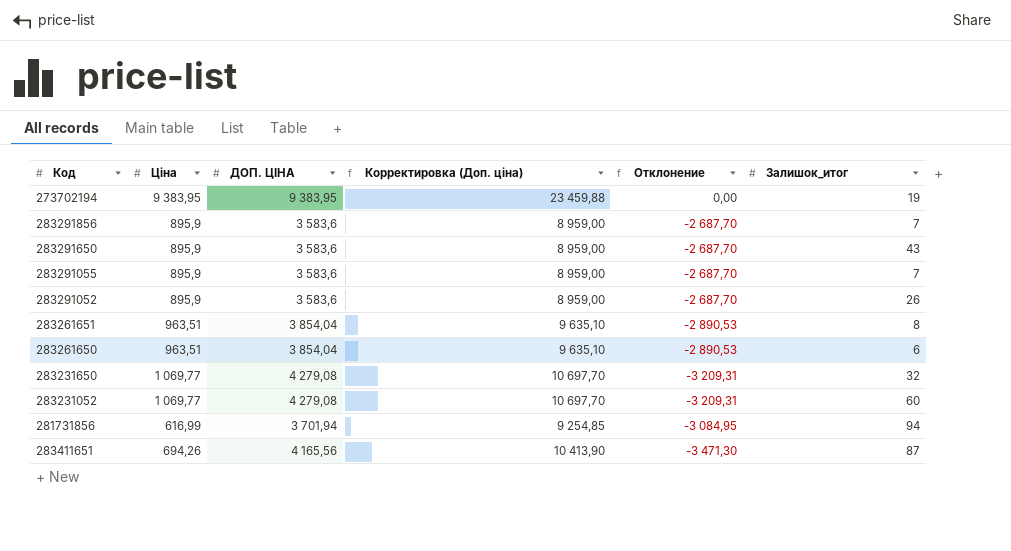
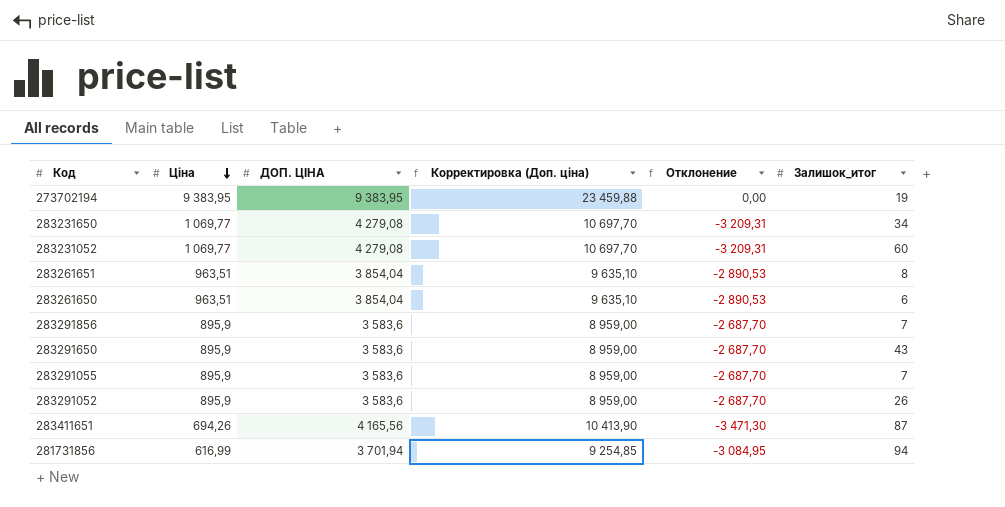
row order: none -> Ціна descending
283231650 | Залишок_итог: 32 -> 34

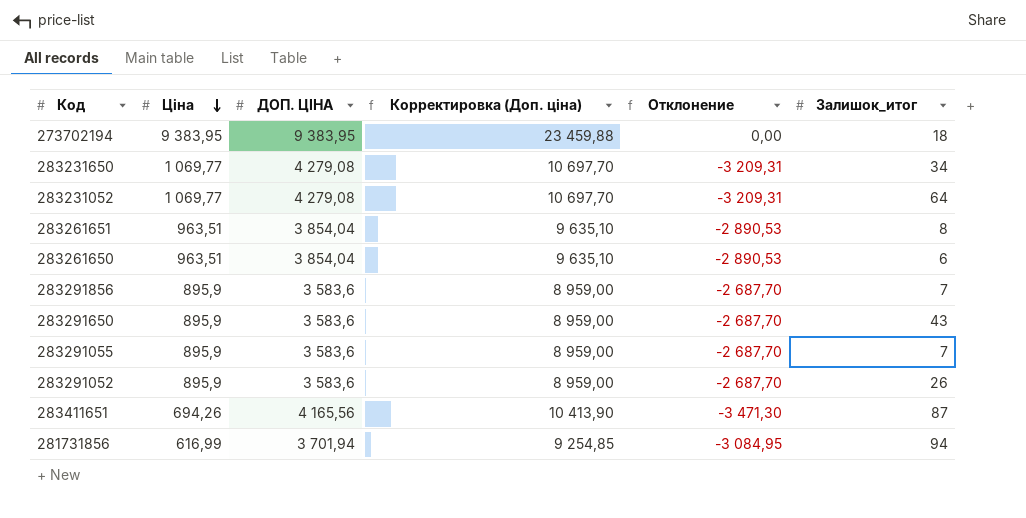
273702194 | Залишок_итог: 19 -> 18
283231052 | Залишок_итог: 60 -> 64

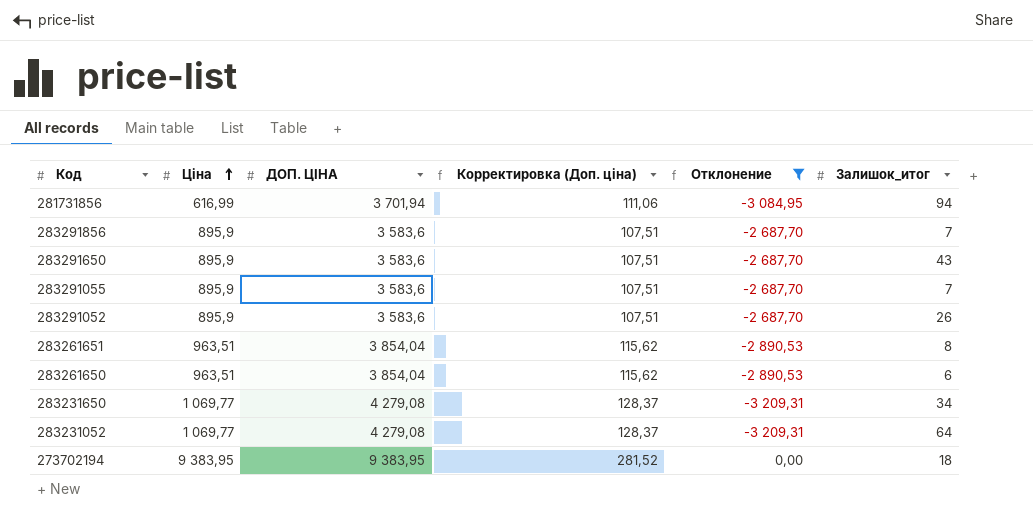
filter: none -> Отклонение != -3 471,30
row order: Ціна descending -> Ціна ascending
column Корректировка (Доп. ціна) | formula: [ДОП. ЦІНА] * 2,5 -> [ДОП. ЦІНА] * 0,03

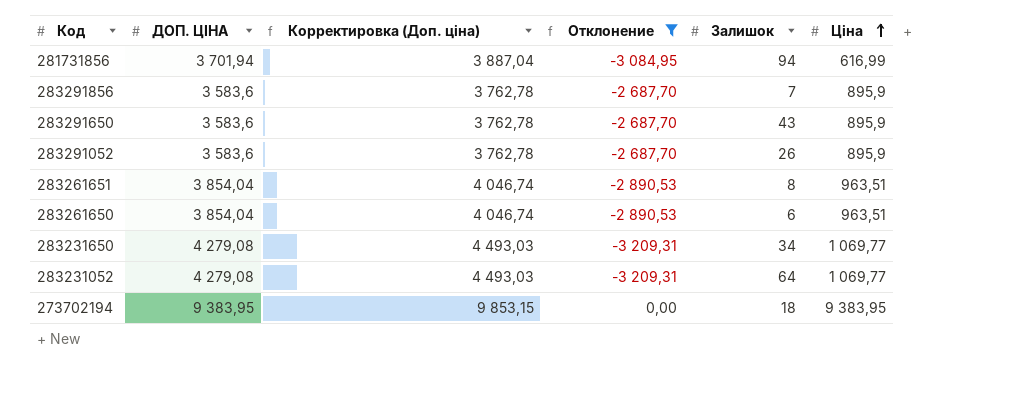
column Корректировка (Доп. ціна) | formula: [ДОП. ЦІНА] * 0,03 -> [ДОП. ЦІНА] * 1,05
column name: Залишок_итог -> Залишок
column Ціна | position: 2 -> 6
row 283291055: 895,9 | 3 583,6 | 107,51 | -2 687,70 | 7 -> none

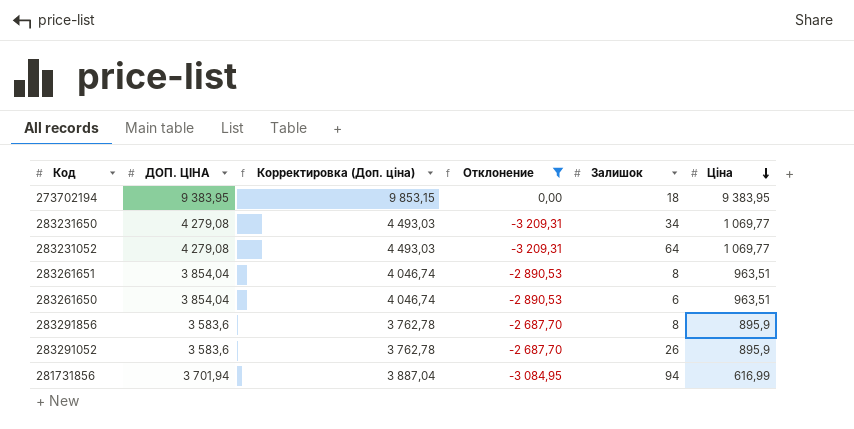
row order: Ціна ascending -> Ціна descending
row 283291650: 3 583,6 | 3 762,78 | -2 687,70 | 43 | 895,9 -> none
283291856 | Залишок: 7 -> 8

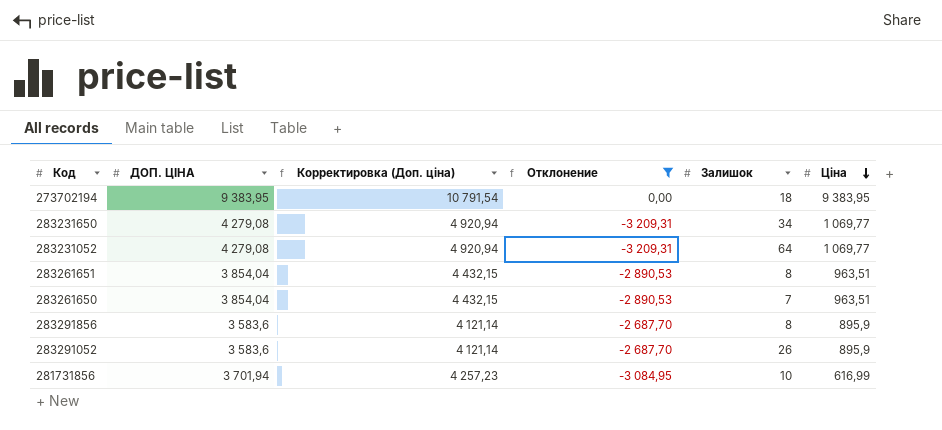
column Корректировка (Доп. ціна) | formula: [ДОП. ЦІНА] * 1,05 -> [ДОП. ЦІНА] * 1,15
283261650 | Залишок: 6 -> 7
281731856 | Залишок: 94 -> 10

